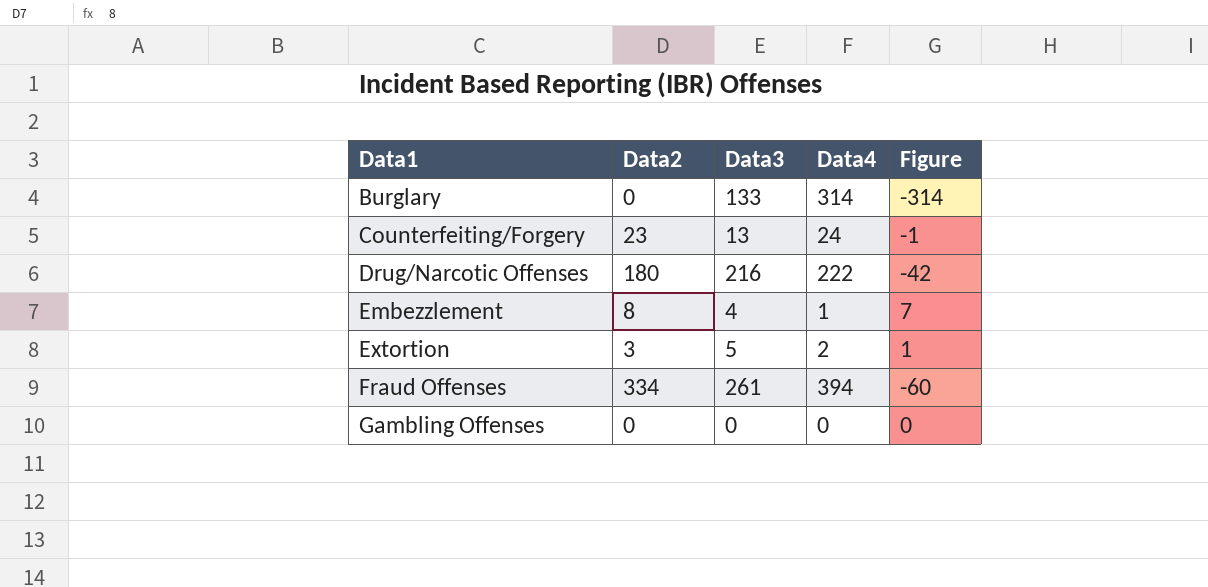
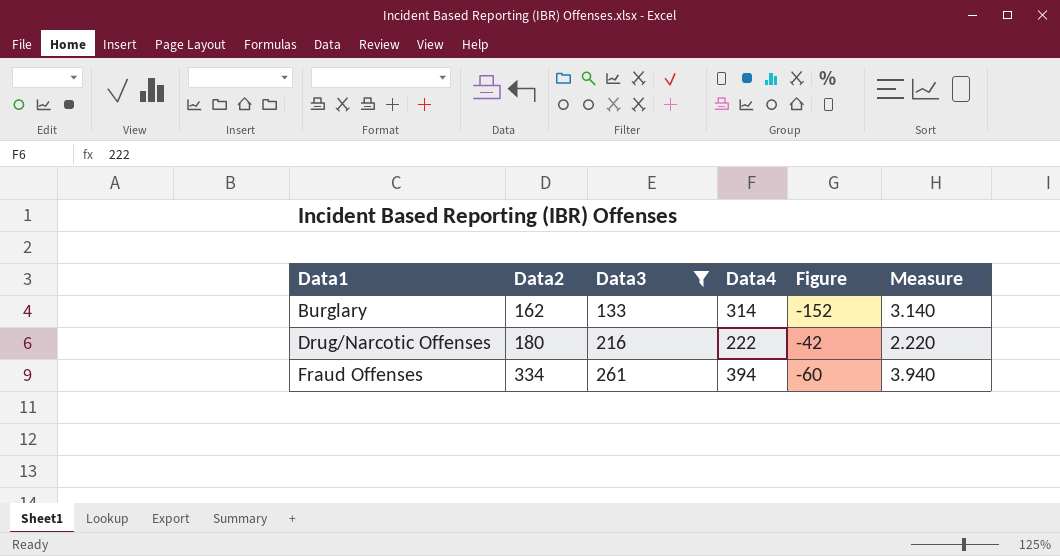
filter: none -> Data3 >= 133
column Measure | formula: none -> [Data4] * 0.01
Burglary | Data2: 0 -> 162
Burglary | Figure: -314 -> -152

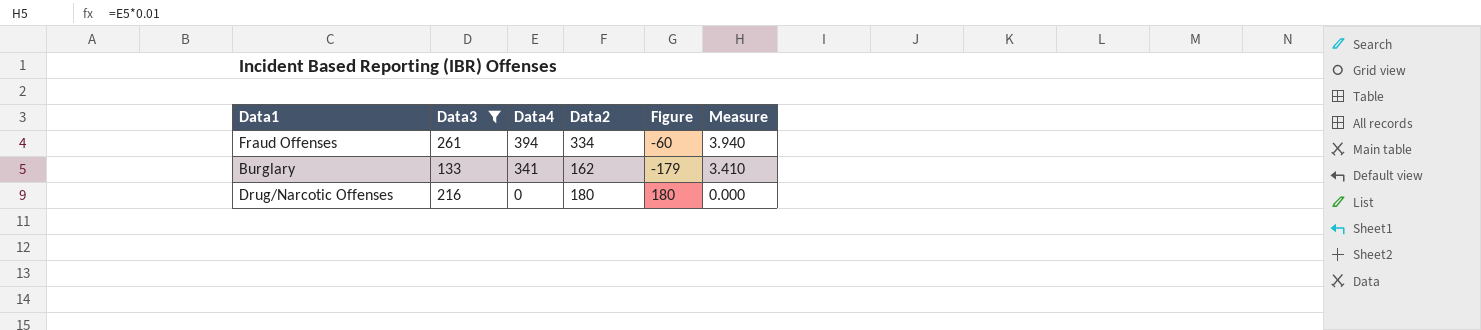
row order: Data1 ascending -> Data4 descending
column Data2 | position: 2 -> 4
Burglary | Data4: 314 -> 341
Burglary | Figure: -152 -> -179
Burglary | Measure: 3.140 -> 3.410
Drug/Narcotic Offenses | Data4: 222 -> 0
Drug/Narcotic Offenses | Figure: -42 -> 180
Drug/Narcotic Offenses | Measure: 2.220 -> 0.000

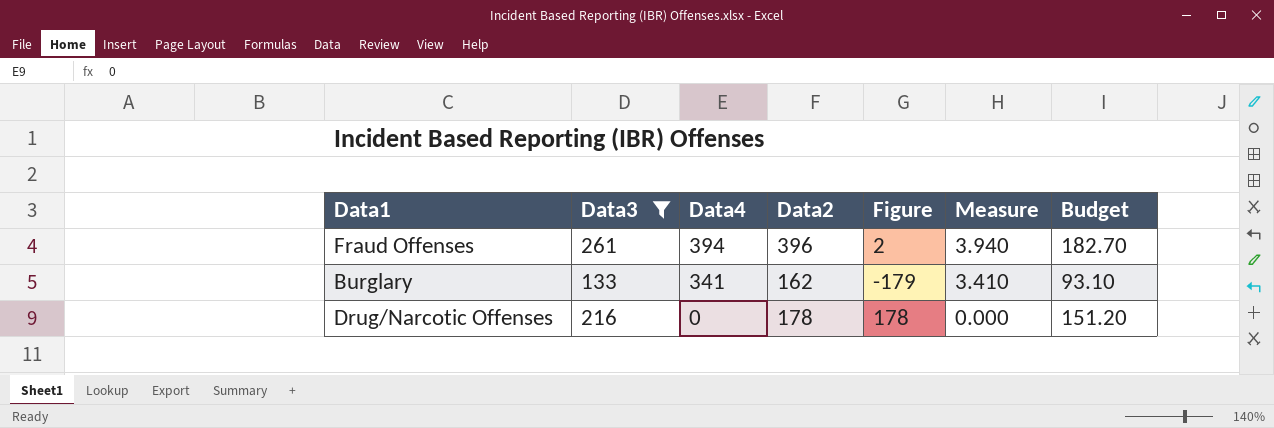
column Budget | formula: none -> [Data3] * 0.7
Fraud Offenses | Data2: 334 -> 396
Fraud Offenses | Figure: -60 -> 2
Drug/Narcotic Offenses | Data2: 180 -> 178
Drug/Narcotic Offenses | Figure: 180 -> 178

